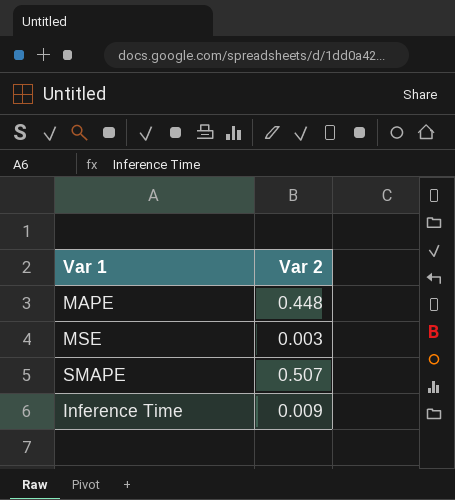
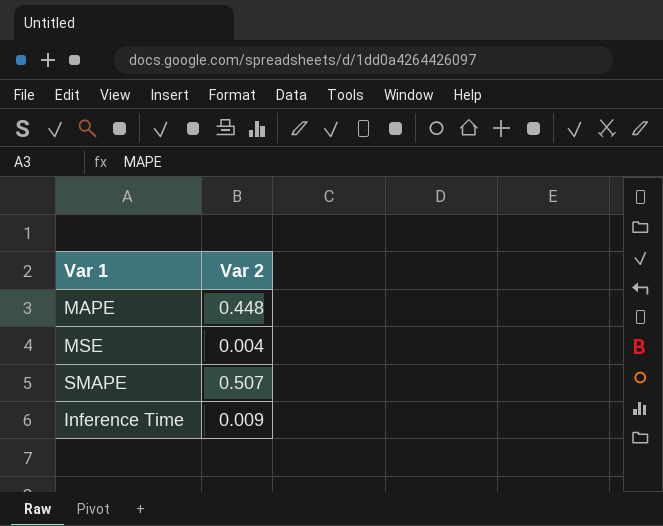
MSE | Var 2: 0.003 -> 0.004

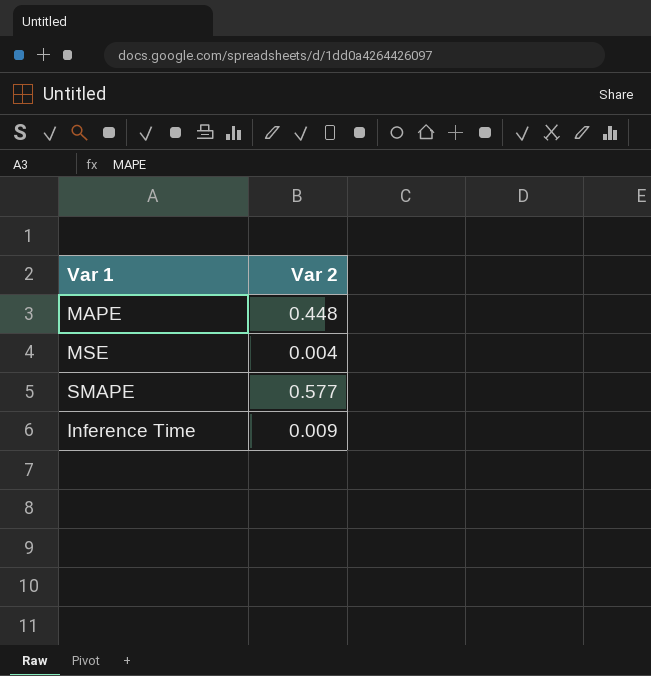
SMAPE | Var 2: 0.507 -> 0.577

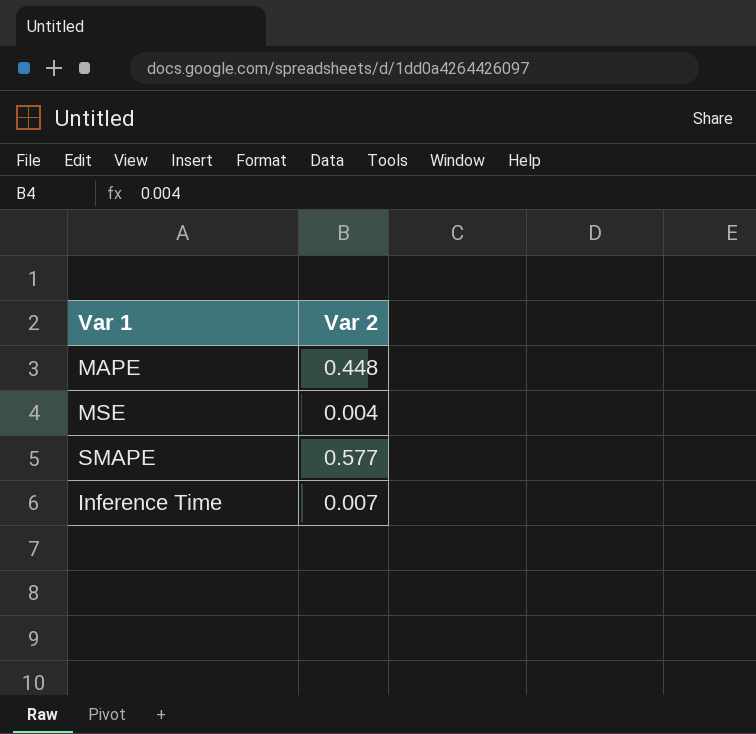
Inference Time | Var 2: 0.009 -> 0.007

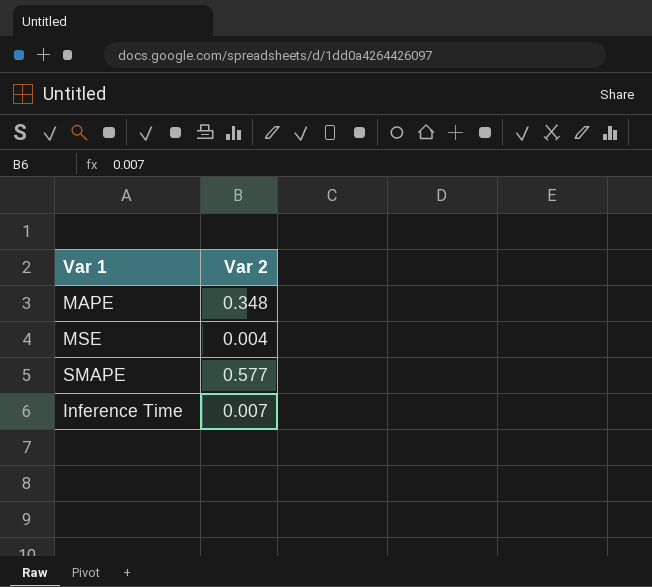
MAPE | Var 2: 0.448 -> 0.348

